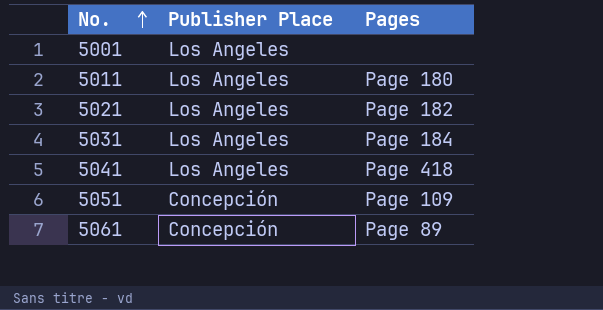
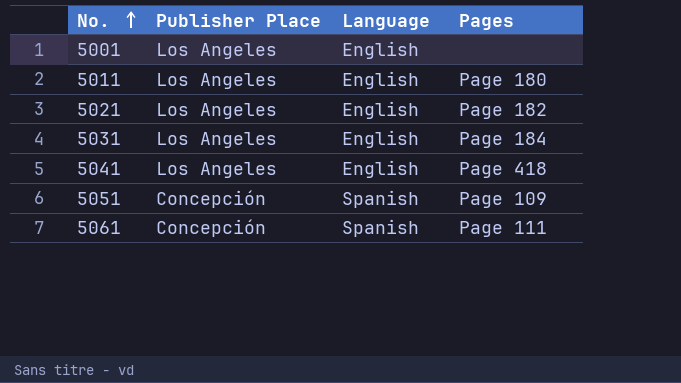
column Language | position: none -> 3
5061 | Pages: Page 89 -> Page 111

